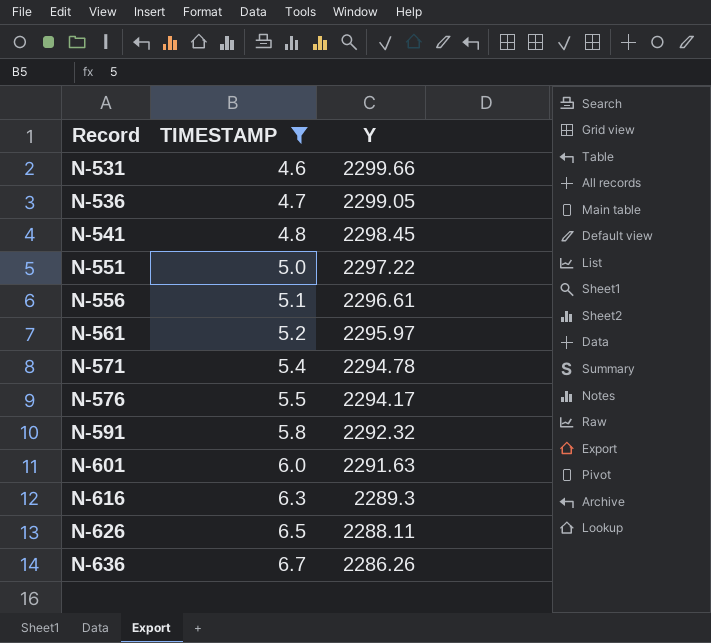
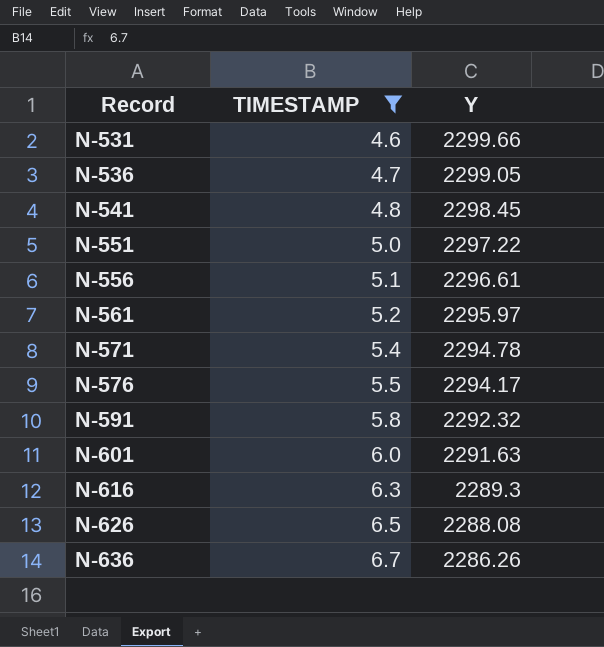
N-626 | Y: 2288.11 -> 2288.08

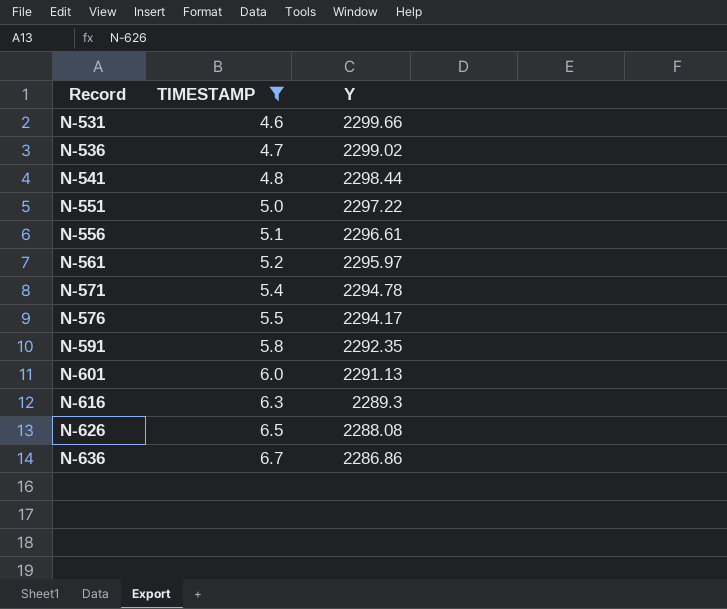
N-536 | Y: 2299.05 -> 2299.02
N-541 | Y: 2298.45 -> 2298.44
N-591 | Y: 2292.32 -> 2292.35
N-601 | Y: 2291.63 -> 2291.13
N-636 | Y: 2286.26 -> 2286.86

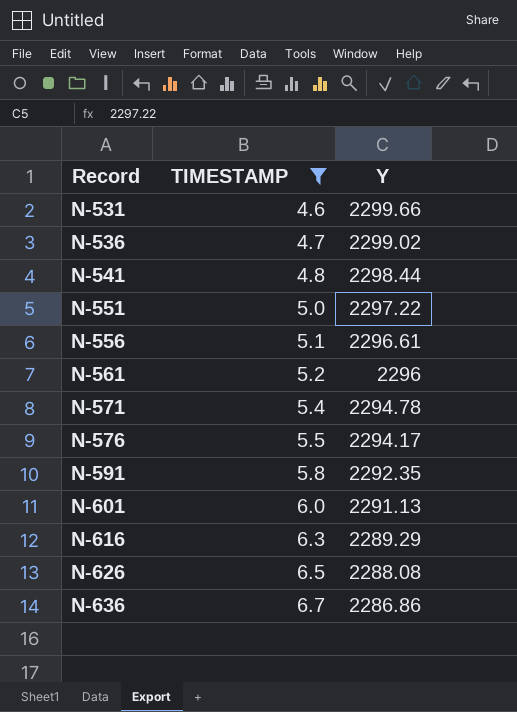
N-561 | Y: 2295.97 -> 2296
N-616 | Y: 2289.3 -> 2289.29

